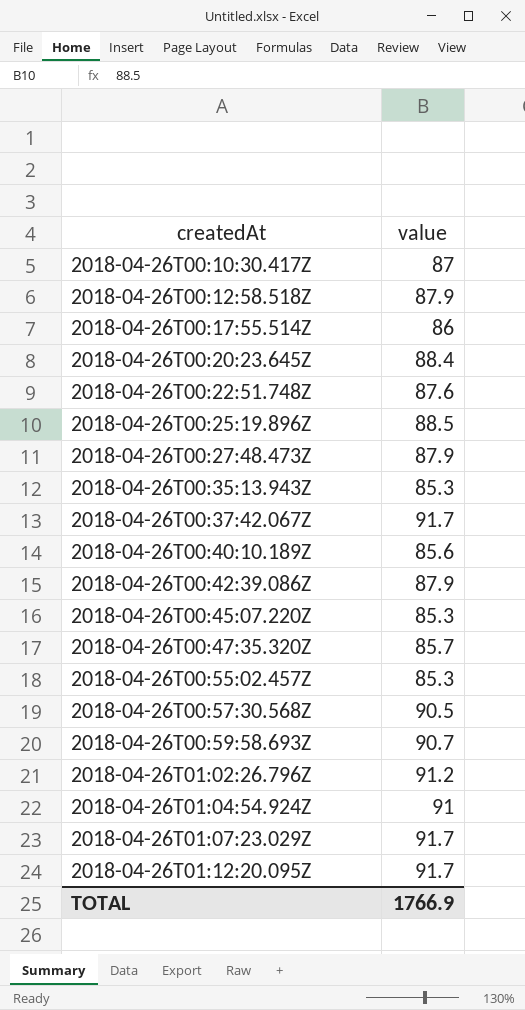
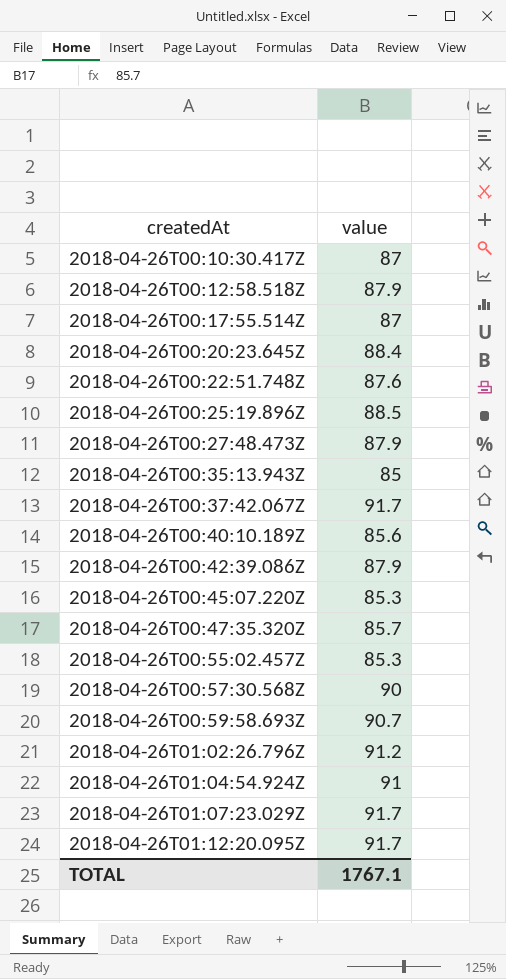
2018-04-26T00:17:55.514Z | value: 86 -> 87
2018-04-26T00:35:13.943Z | value: 85.3 -> 85
2018-04-26T00:57:30.568Z | value: 90.5 -> 90
TOTAL | value: 1766.9 -> 1767.1

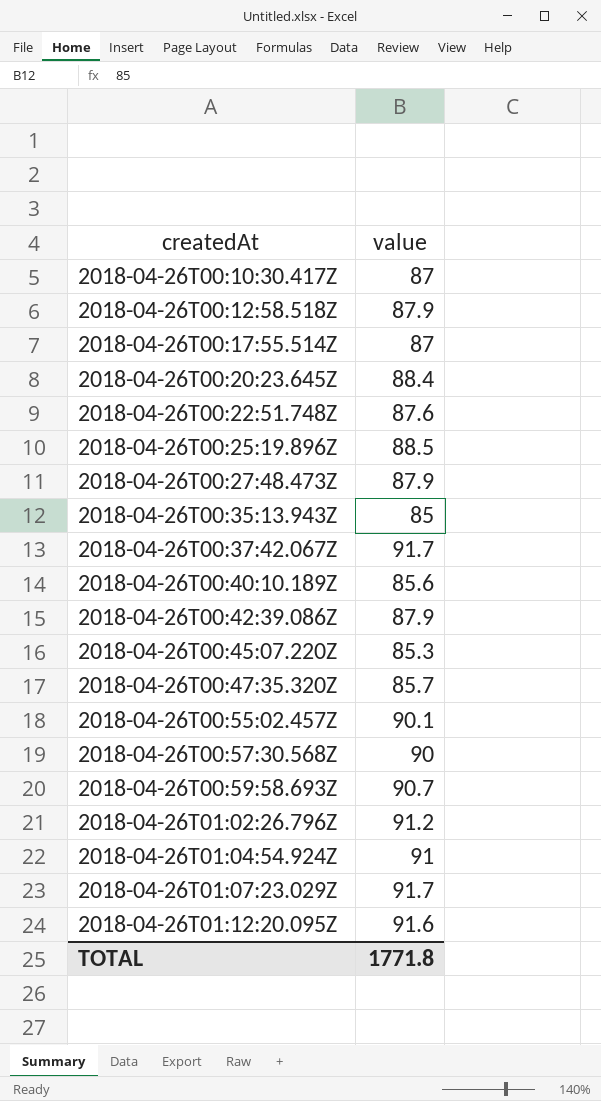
2018-04-26T00:55:02.457Z | value: 85.3 -> 90.1
2018-04-26T01:12:20.095Z | value: 91.7 -> 91.6
TOTAL | value: 1767.1 -> 1771.8

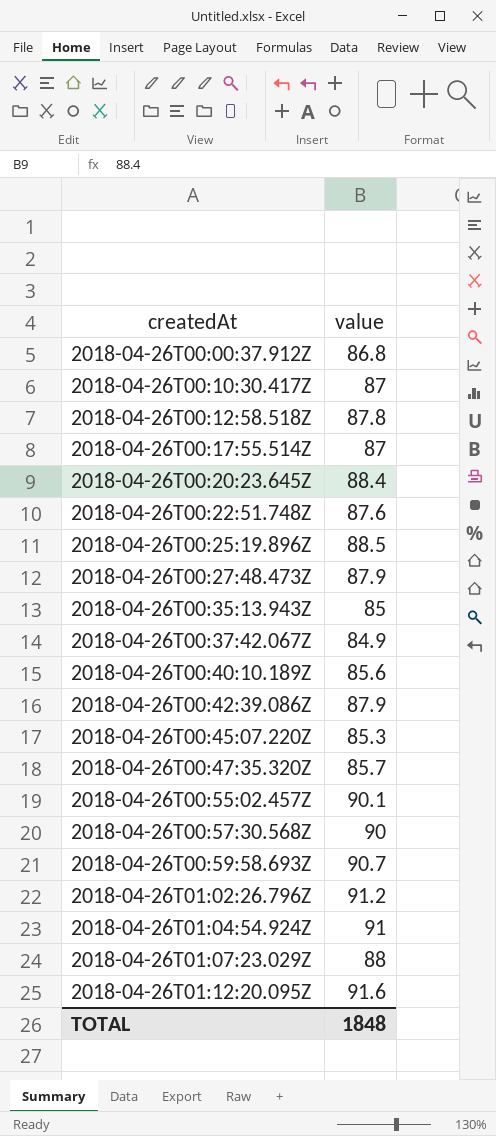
row 2018-04-26T00:00:37.912Z: none -> 86.8
2018-04-26T00:12:58.518Z | value: 87.9 -> 87.8
2018-04-26T00:37:42.067Z | value: 91.7 -> 84.9
2018-04-26T01:07:23.029Z | value: 91.7 -> 88
TOTAL | value: 1771.8 -> 1848

